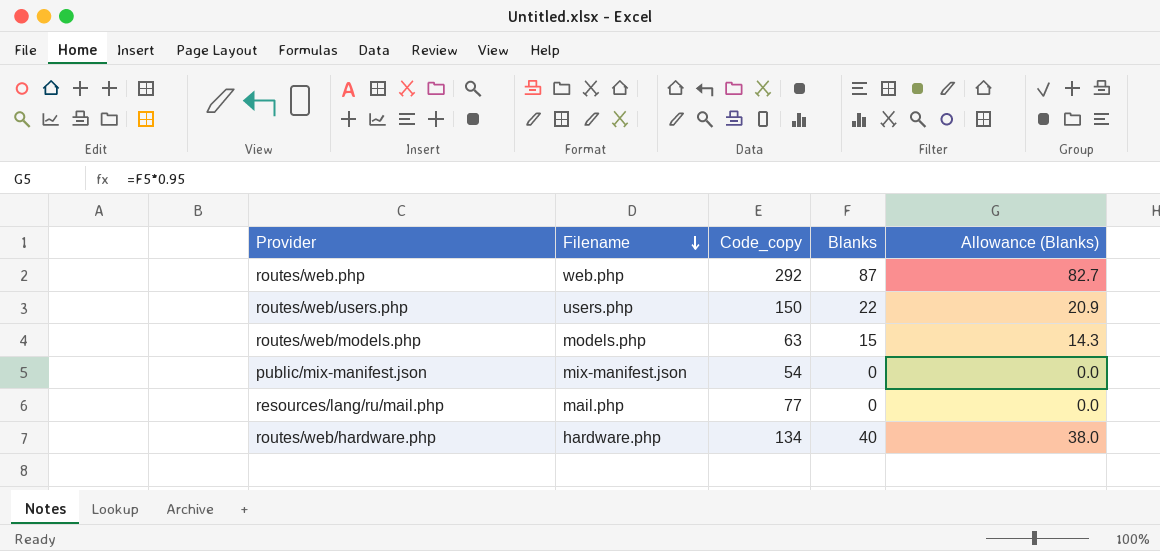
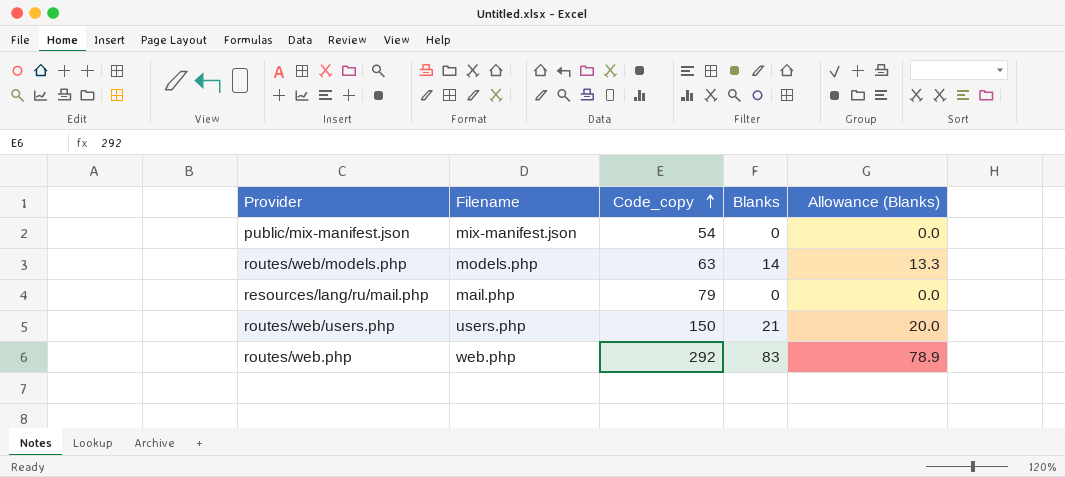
row order: Filename descending -> Code_copy ascending
row routes/web/hardware.php: hardware.php | 134 | 40 | 38.0 -> none
routes/web/models.php | Blanks: 15 -> 14
routes/web/models.php | Allowance (Blanks): 14.3 -> 13.3
resources/lang/ru/mail.php | Code_copy: 77 -> 79
routes/web/users.php | Blanks: 22 -> 21
routes/web/users.php | Allowance (Blanks): 20.9 -> 20.0
routes/web.php | Blanks: 87 -> 83
routes/web.php | Allowance (Blanks): 82.7 -> 78.9

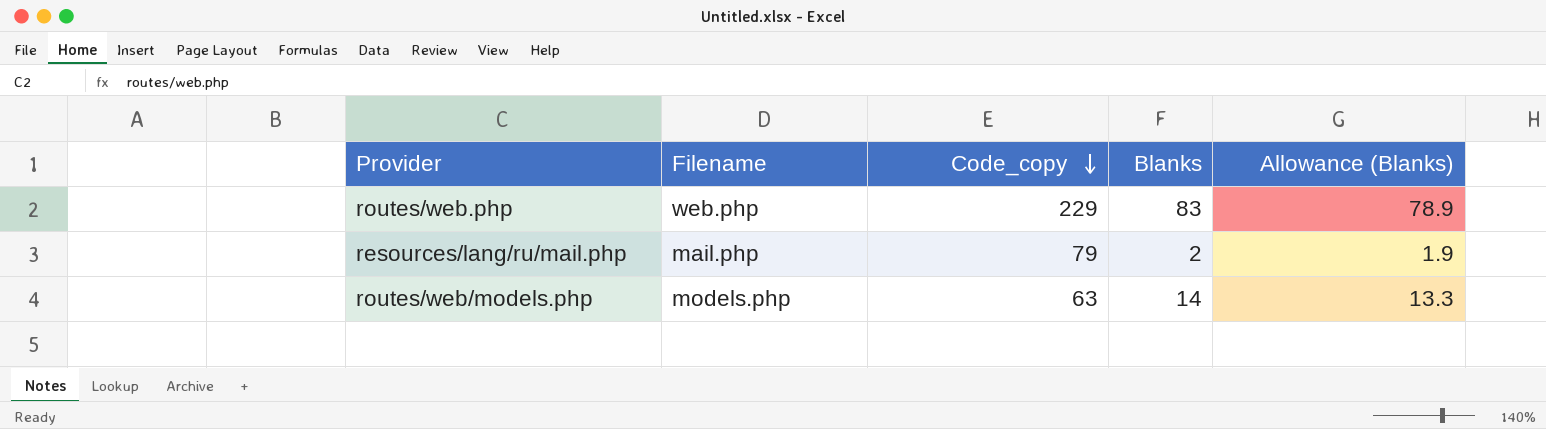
row order: Code_copy ascending -> Code_copy descending
row public/mix-manifest.json: mix-manifest.json | 54 | 0 | 0.0 -> none
row routes/web/users.php: users.php | 150 | 21 | 20.0 -> none
routes/web.php | Code_copy: 292 -> 229
resources/lang/ru/mail.php | Blanks: 0 -> 2
resources/lang/ru/mail.php | Allowance (Blanks): 0.0 -> 1.9

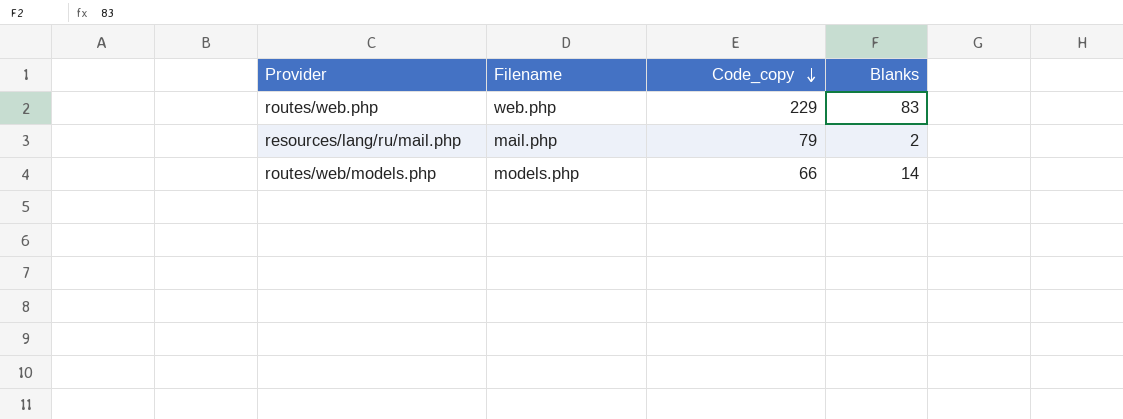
column Allowance (Blanks) | formula: [Blanks] * 0.95 -> none
routes/web/models.php | Code_copy: 63 -> 66

